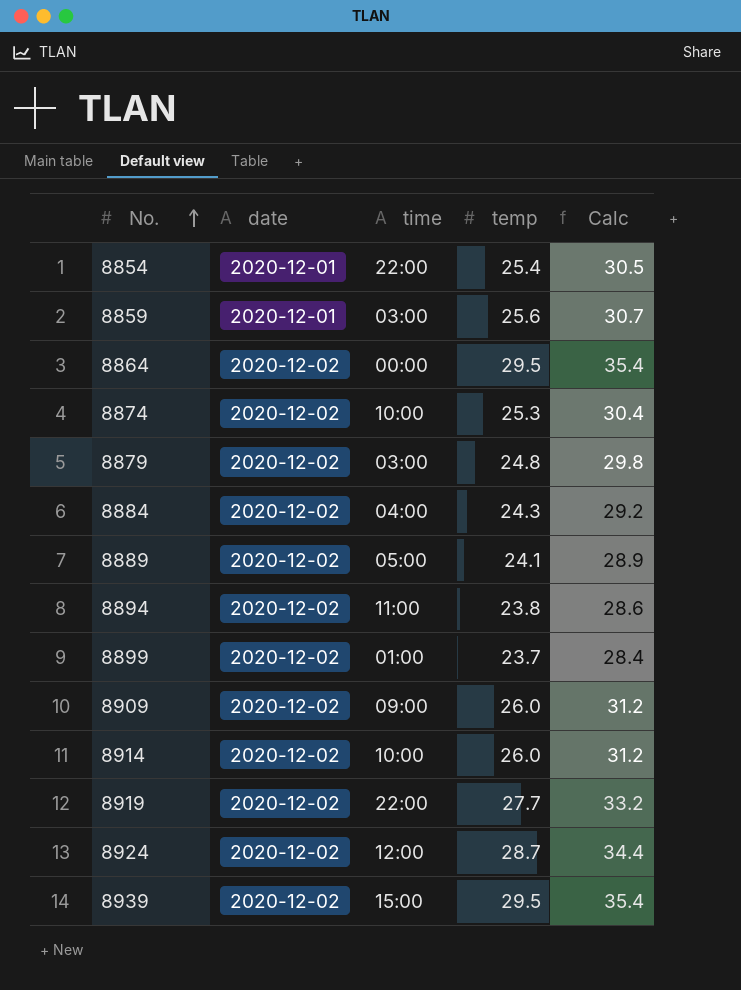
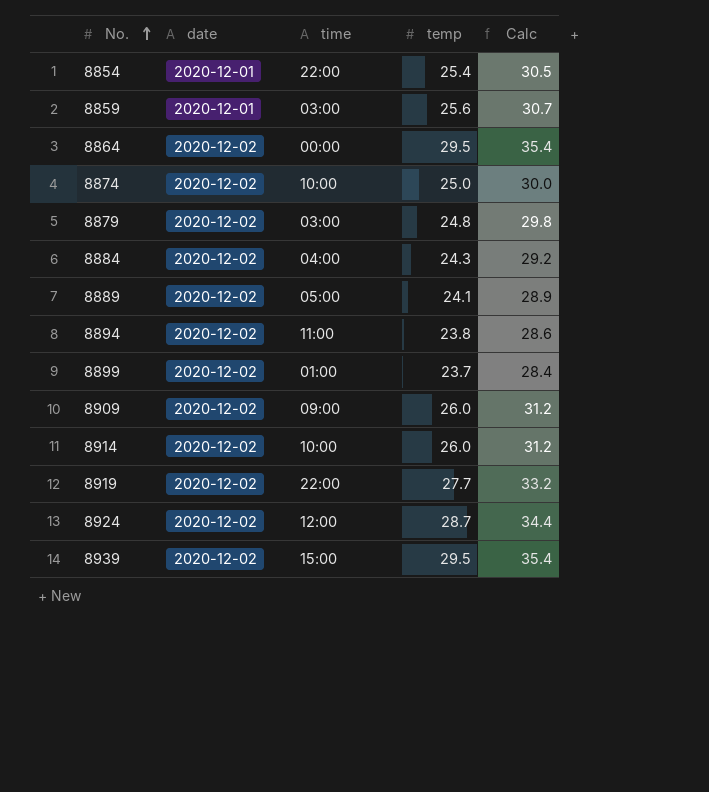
8874 | temp: 25.3 -> 25.0
8874 | Calc: 30.4 -> 30.0

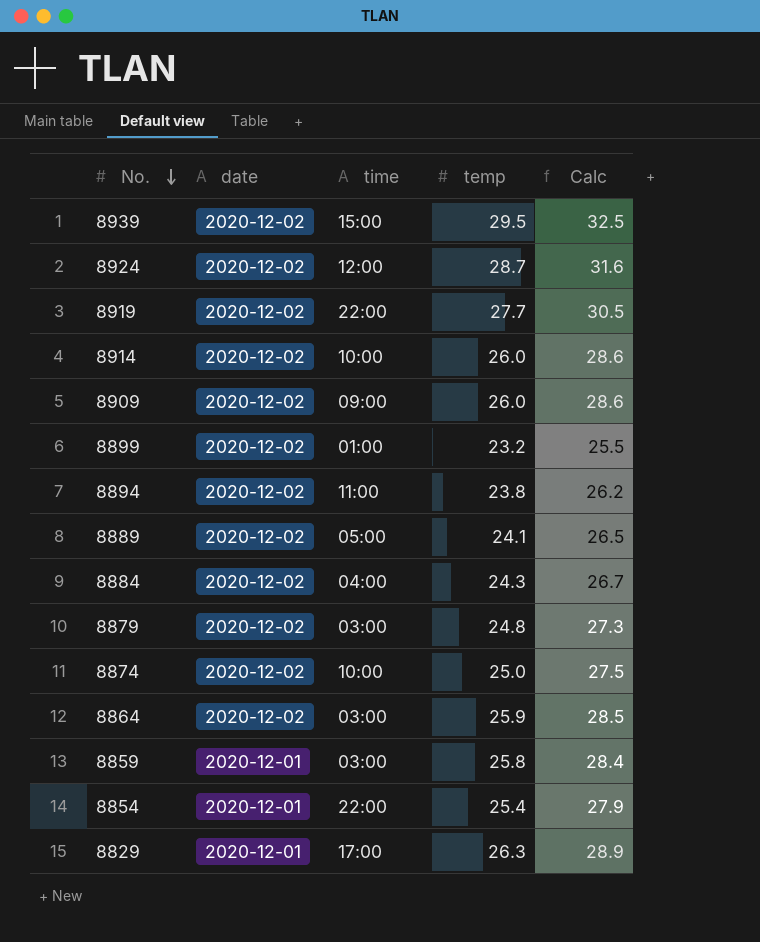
row order: No. ascending -> No. descending
column Calc | formula: [temp] * 1.2 -> [temp] * 1.1
8899 | temp: 23.7 -> 23.2
8864 | time: 00:00 -> 03:00
8864 | temp: 29.5 -> 25.9
8859 | temp: 25.6 -> 25.8
row 8829: none -> 2020-12-01 | 17:00 | 26.3 | 28.9

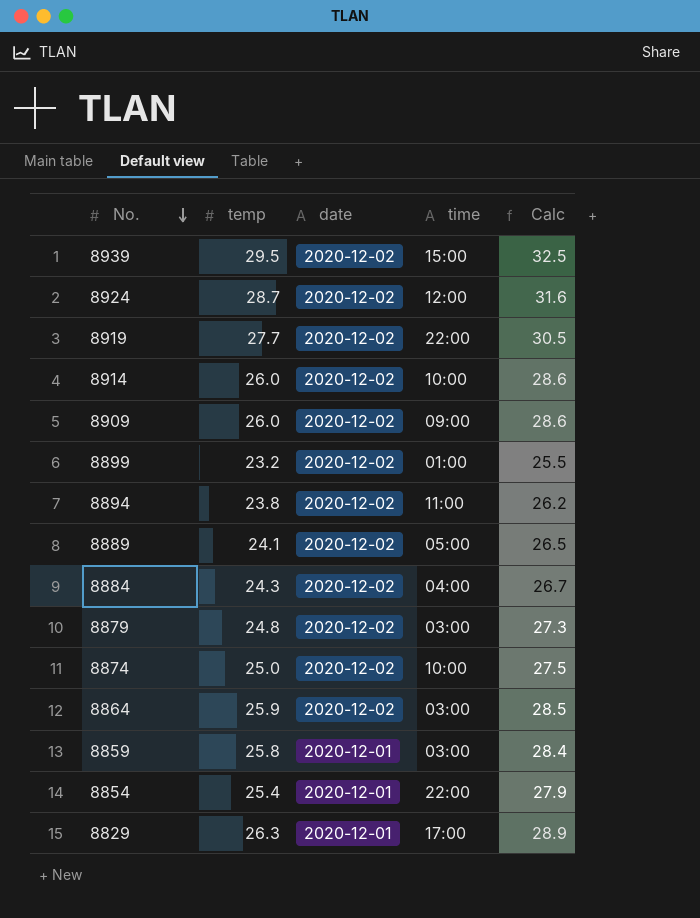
column temp | position: 4 -> 2

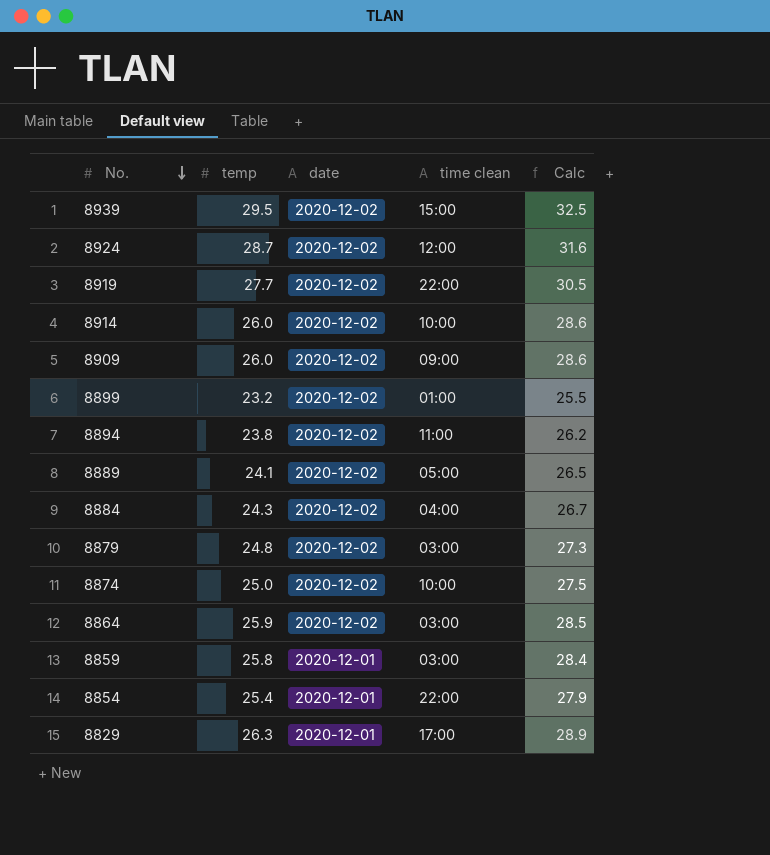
column name: time -> time clean

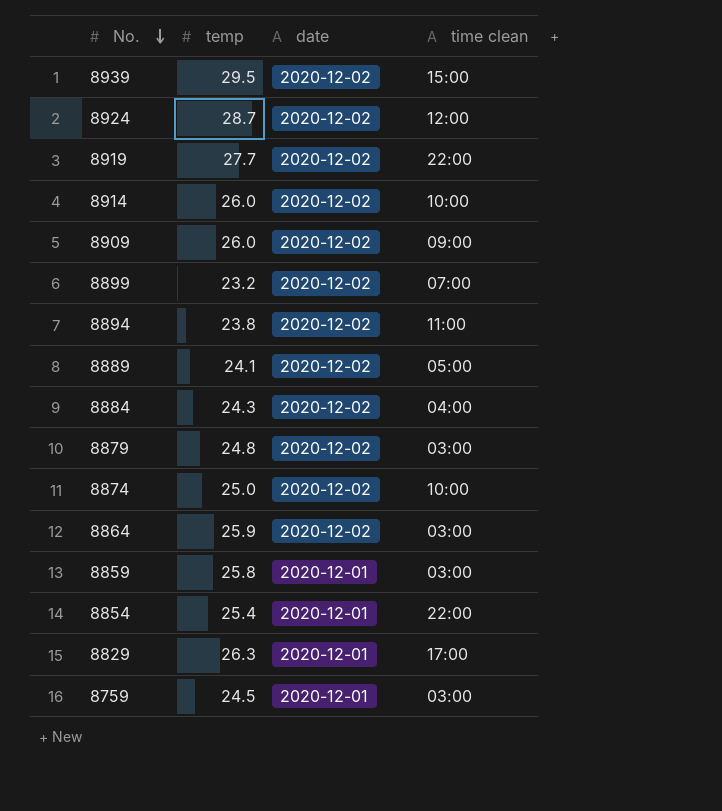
column Calc | formula: [temp] * 1.1 -> none
8899 | time clean: 01:00 -> 07:00
row 8759: none -> 24.5 | 2020-12-01 | 03:00

